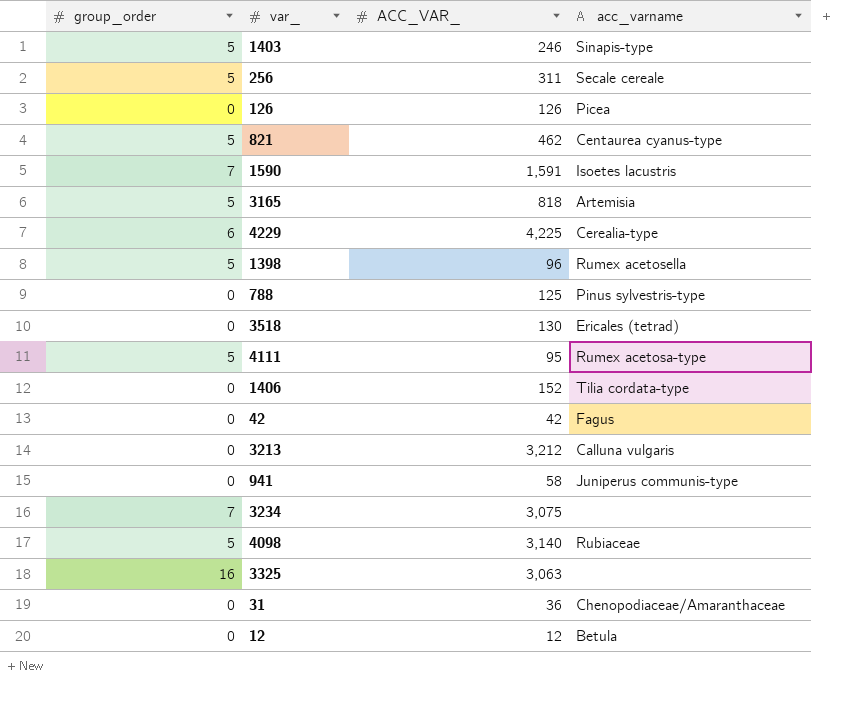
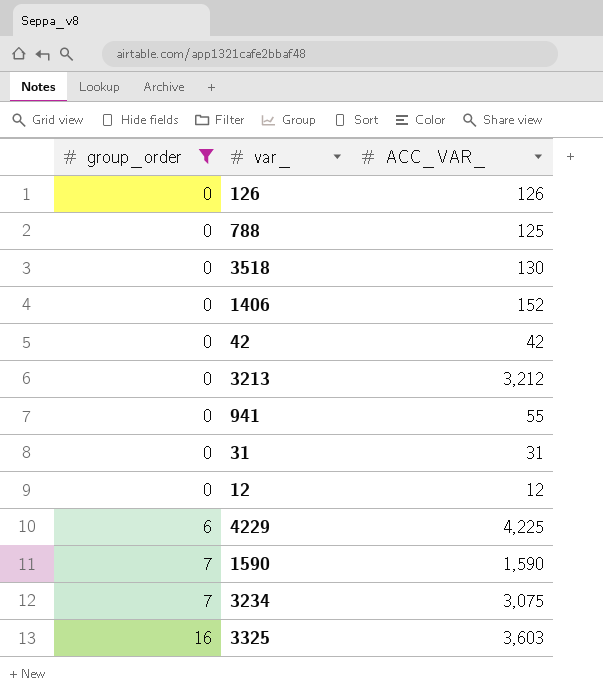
filter: none -> group_order != 5
row order: none -> group_order ascending
column acc_varname | position: 4 -> none
941 | ACC_VAR_: 58 -> 55
31 | ACC_VAR_: 36 -> 31
1590 | ACC_VAR_: 1,591 -> 1,590
3325 | ACC_VAR_: 3,063 -> 3,603

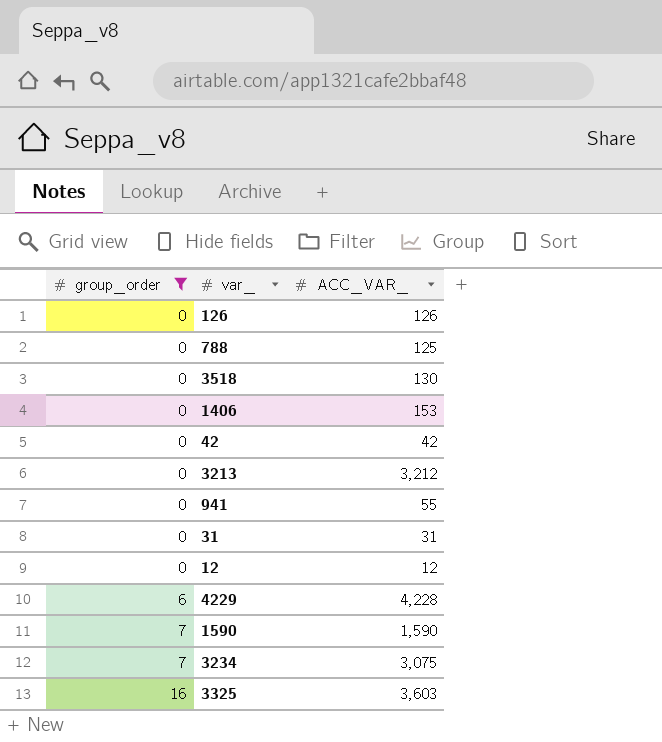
1406 | ACC_VAR_: 152 -> 153
4229 | ACC_VAR_: 4,225 -> 4,228

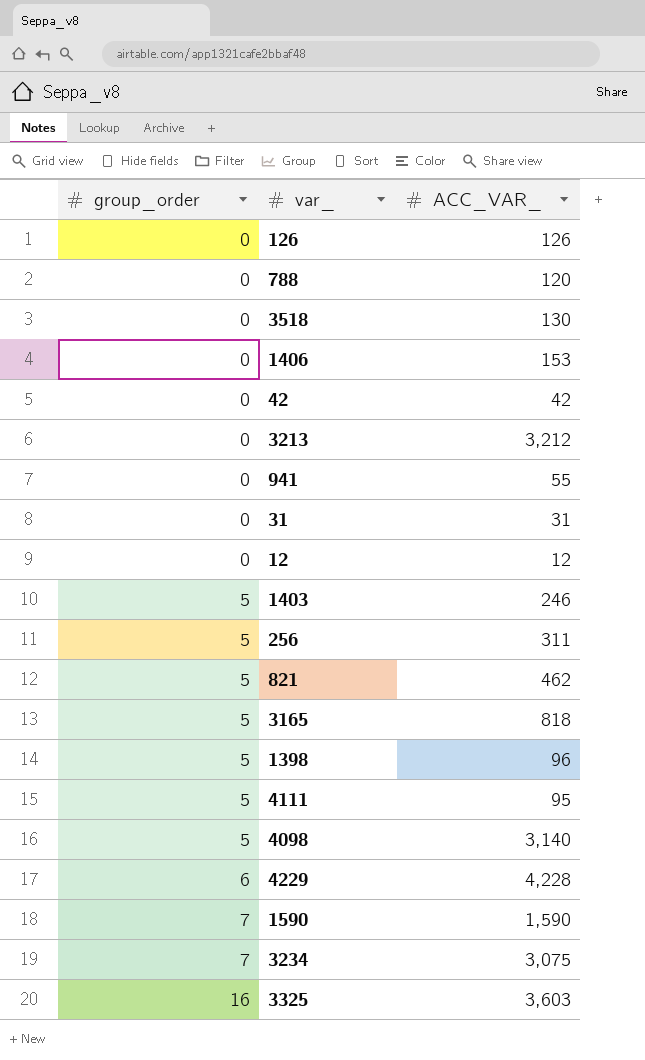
filter: group_order != 5 -> none
788 | ACC_VAR_: 125 -> 120

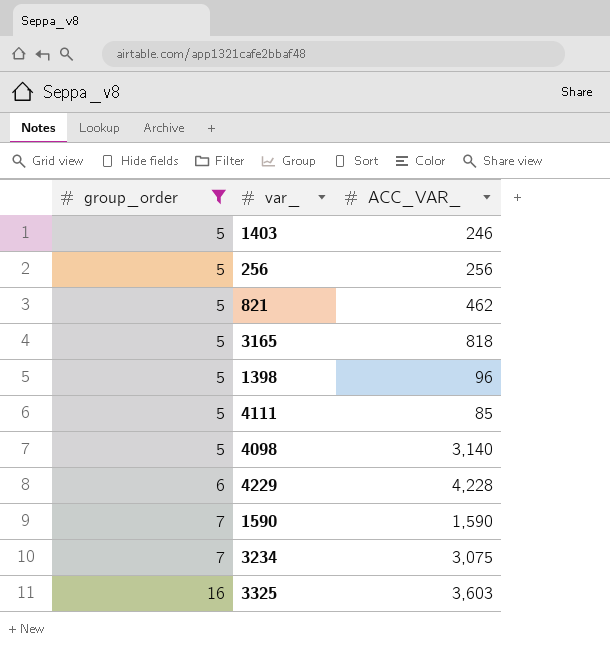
filter: none -> group_order != 0
256 | ACC_VAR_: 311 -> 256
4111 | ACC_VAR_: 95 -> 85

